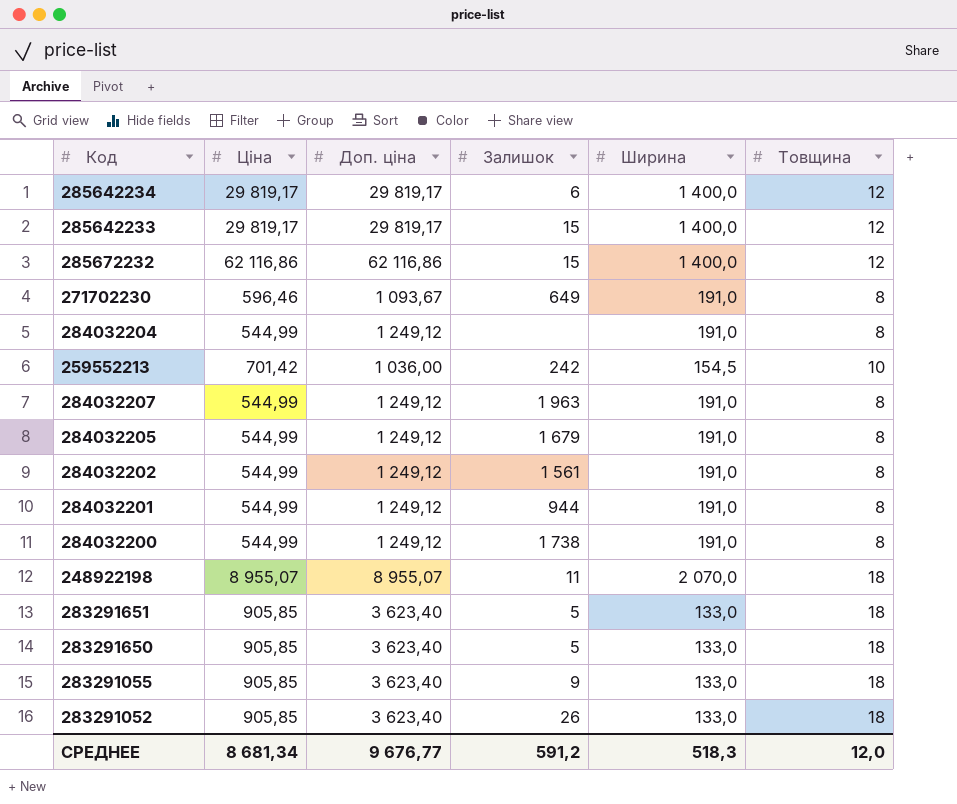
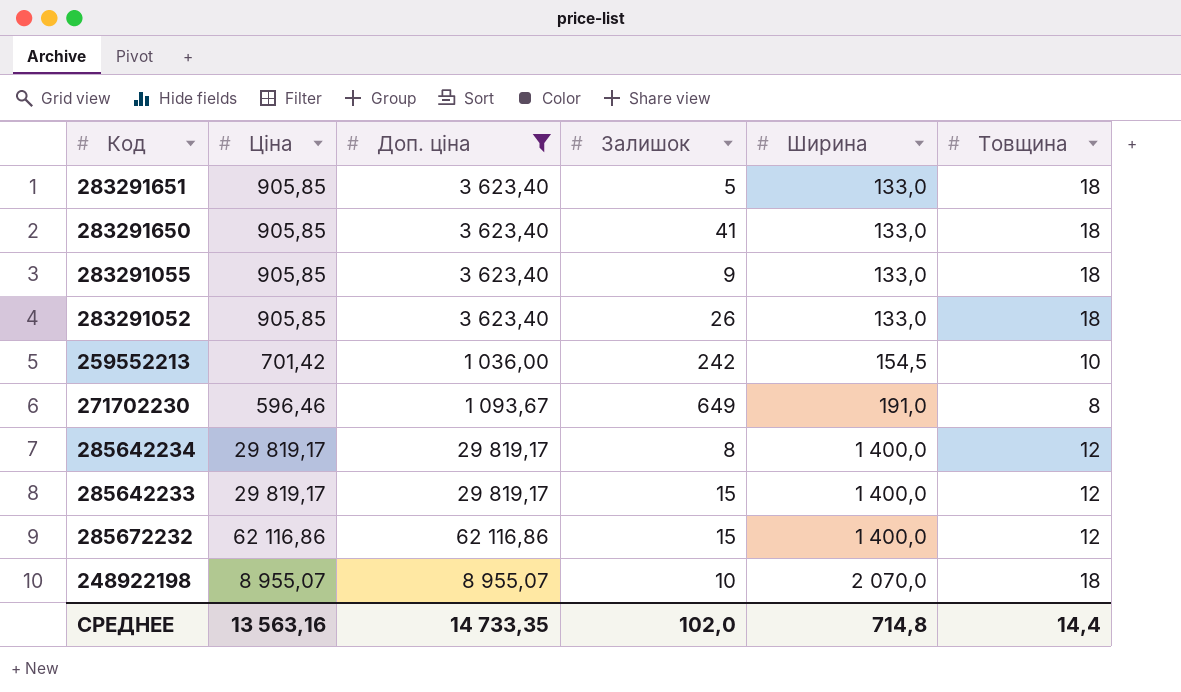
filter: none -> Доп. ціна != 1 249,12
row order: none -> Ширина ascending
283291650 | Залишок: 5 -> 41
285642234 | Залишок: 6 -> 8
248922198 | Залишок: 11 -> 10
СРЕДНЕЕ | Ціна: 8 681,34 -> 13 563,16
СРЕДНЕЕ | Доп. ціна: 9 676,77 -> 14 733,35
СРЕДНЕЕ | Залишок: 591,2 -> 102,0
СРЕДНЕЕ | Ширина: 518,3 -> 714,8
СРЕДНЕЕ | Товщина: 12,0 -> 14,4

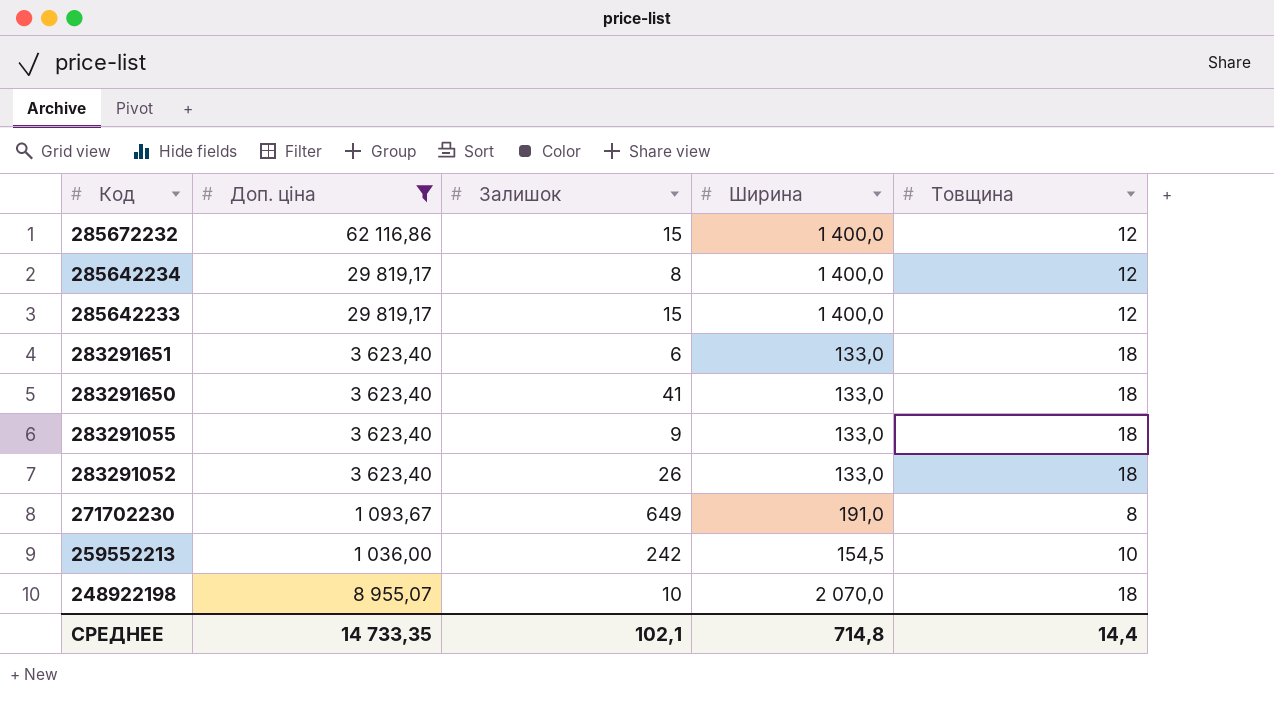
row order: Ширина ascending -> Код descending
column Ціна | position: 2 -> none
283291651 | Залишок: 5 -> 6
СРЕДНЕЕ | Залишок: 102,0 -> 102,1

